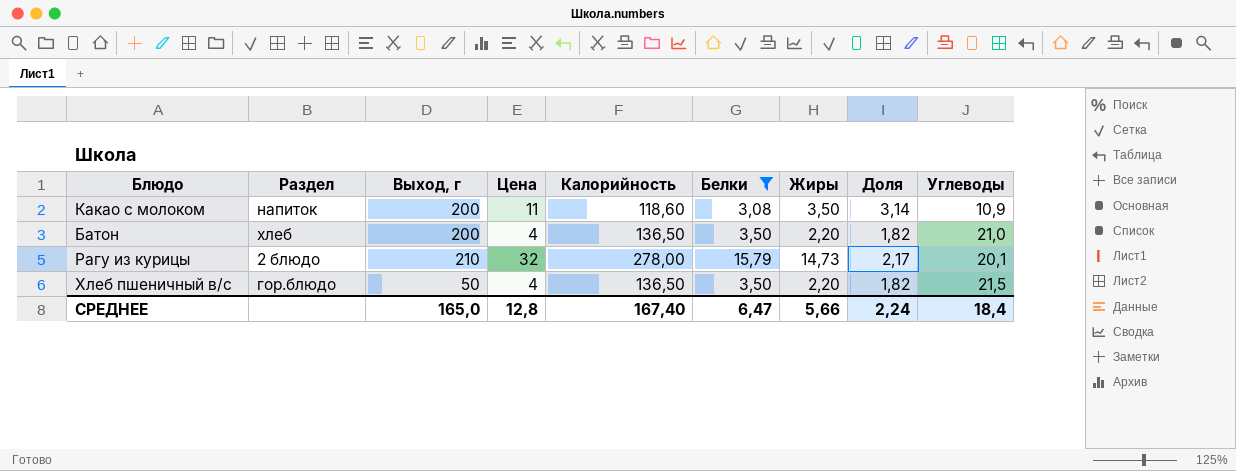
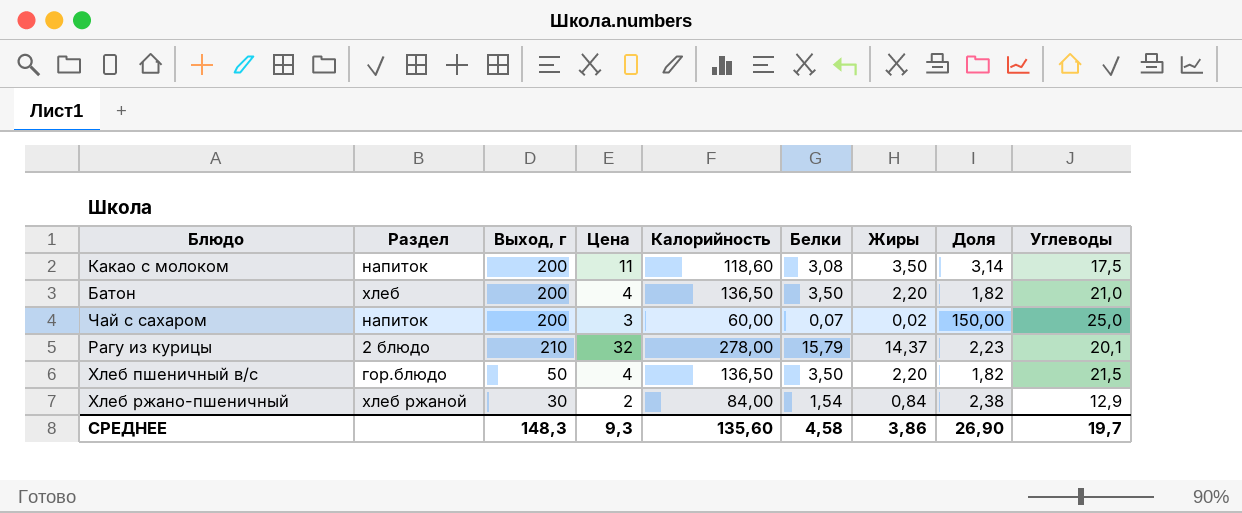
filter: Белки >= 3,08 -> none
Какао с молоком | Углеводы: 10,9 -> 17,5
Рагу из курицы | Жиры: 14,73 -> 14,37
Рагу из курицы | Доля: 2,17 -> 2,23
СРЕДНЕЕ | Выход, г: 165,0 -> 148,3
СРЕДНЕЕ | Цена: 12,8 -> 9,3
СРЕДНЕЕ | Калорийность: 167,40 -> 135,60
СРЕДНЕЕ | Белки: 6,47 -> 4,58
СРЕДНЕЕ | Жиры: 5,66 -> 3,86
СРЕДНЕЕ | Доля: 2,24 -> 26,90
СРЕДНЕЕ | Углеводы: 18,4 -> 19,7

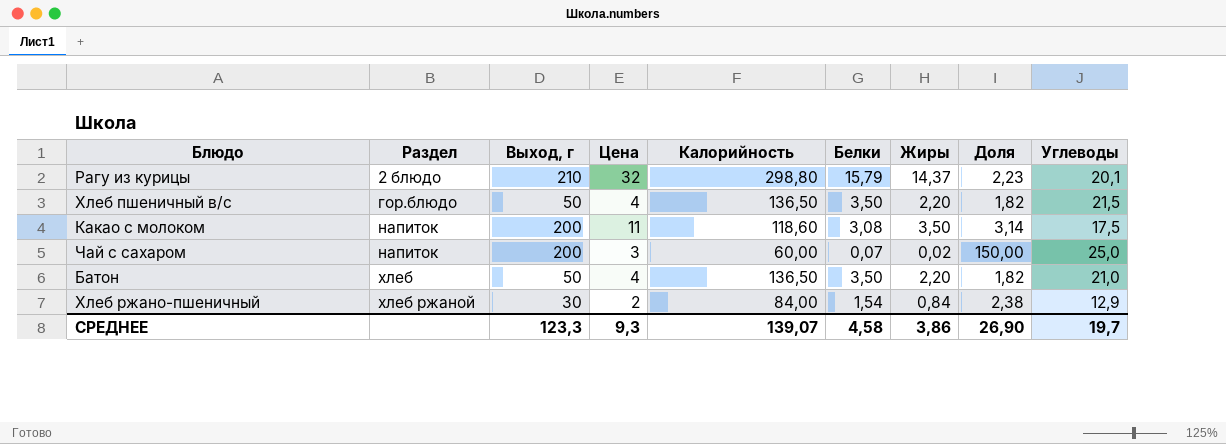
row order: none -> Раздел ascending
Рагу из курицы | Калорийность: 278,00 -> 298,80
Батон | Выход, г: 200 -> 50
СРЕДНЕЕ | Выход, г: 148,3 -> 123,3
СРЕДНЕЕ | Калорийность: 135,60 -> 139,07

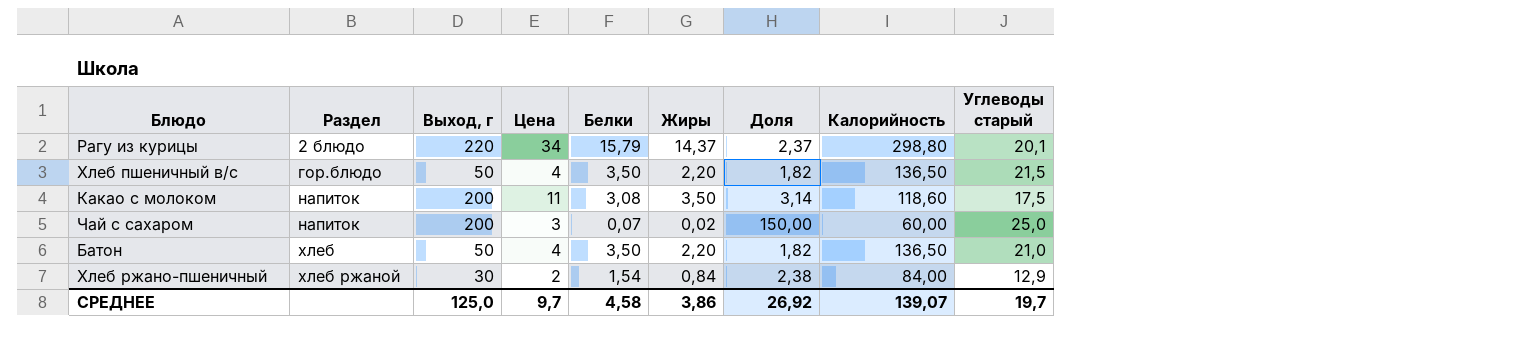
column Калорийность | position: 5 -> 8
column name: Углеводы -> Углеводы старый
Рагу из курицы | Выход, г: 210 -> 220
Рагу из курицы | Цена: 32 -> 34
Рагу из курицы | Доля: 2,23 -> 2,37
СРЕДНЕЕ | Выход, г: 123,3 -> 125,0
СРЕДНЕЕ | Цена: 9,3 -> 9,7
СРЕДНЕЕ | Доля: 26,90 -> 26,92

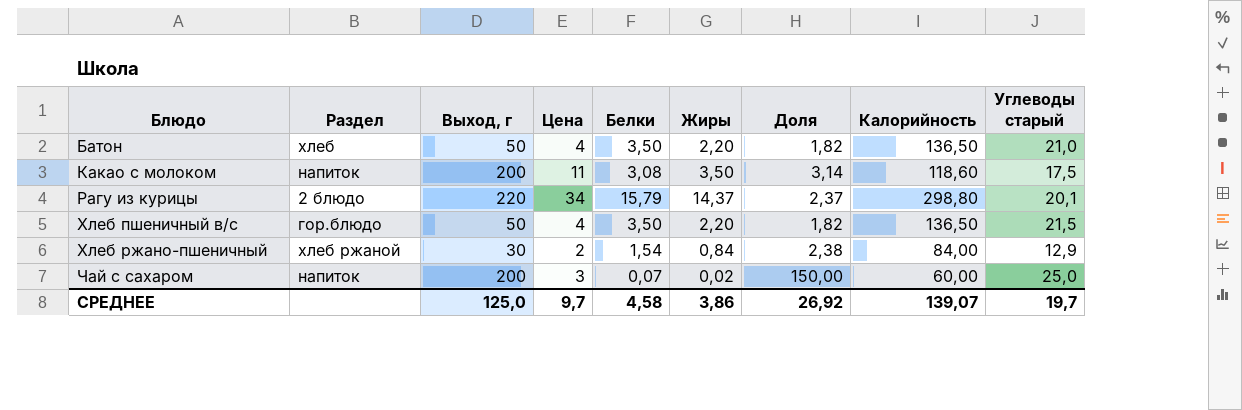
row order: Раздел ascending -> Блюдо ascending

